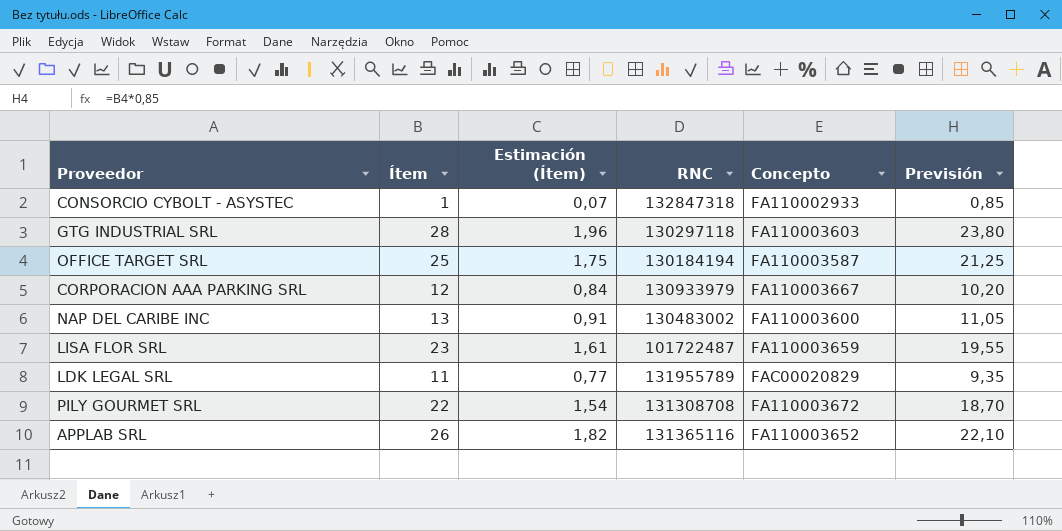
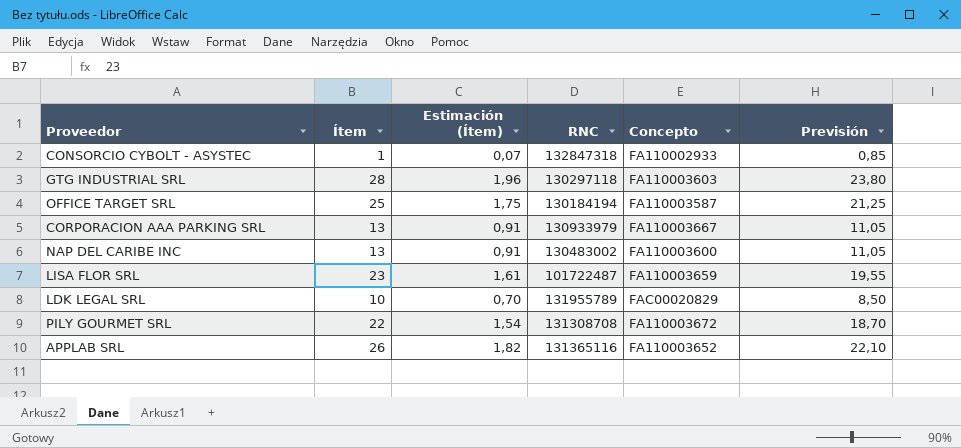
CORPORACION AAA PARKING SRL | Ítem: 12 -> 13
CORPORACION AAA PARKING SRL | Estimación (Ítem): 0,84 -> 0,91
CORPORACION AAA PARKING SRL | Previsión: 10,20 -> 11,05
LDK LEGAL SRL | Ítem: 11 -> 10
LDK LEGAL SRL | Estimación (Ítem): 0,77 -> 0,70
LDK LEGAL SRL | Previsión: 9,35 -> 8,50

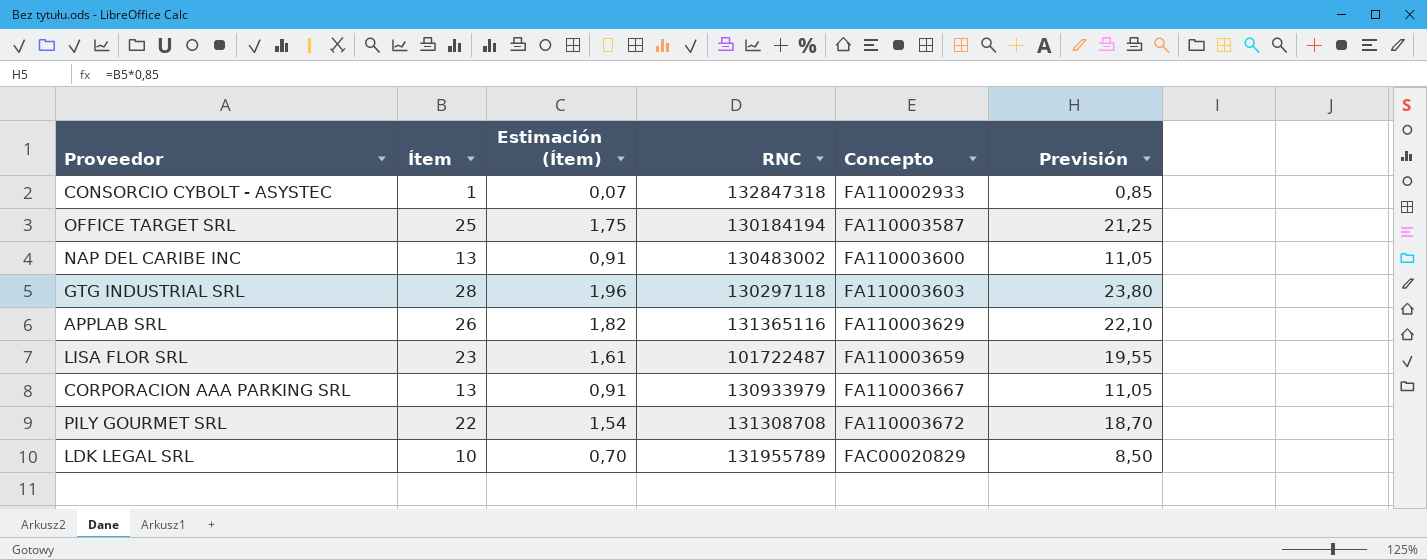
row order: none -> Concepto ascending
APPLAB SRL | Concepto: FA110003652 -> FA110003629

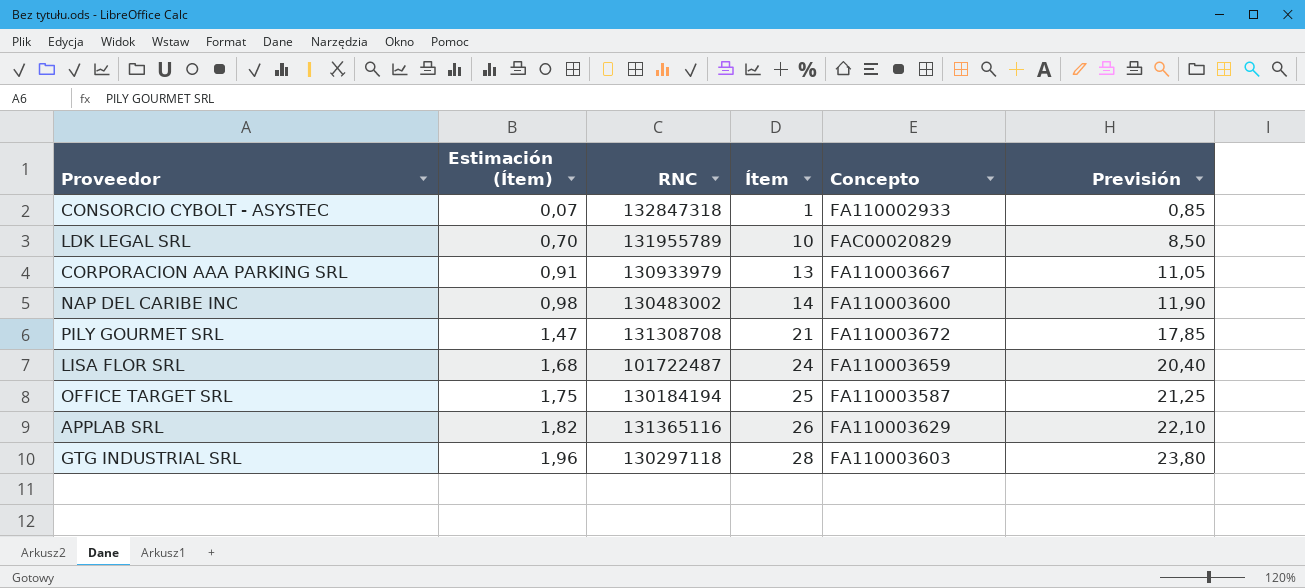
row order: Concepto ascending -> Estimación (Ítem) ascending
column Ítem | position: 2 -> 4
NAP DEL CARIBE INC | Estimación (Ítem): 0,91 -> 0,98
NAP DEL CARIBE INC | Ítem: 13 -> 14
NAP DEL CARIBE INC | Previsión: 11,05 -> 11,90
PILY GOURMET SRL | Estimación (Ítem): 1,54 -> 1,47
PILY GOURMET SRL | Ítem: 22 -> 21
PILY GOURMET SRL | Previsión: 18,70 -> 17,85
LISA FLOR SRL | Estimación (Ítem): 1,61 -> 1,68
LISA FLOR SRL | Ítem: 23 -> 24
LISA FLOR SRL | Previsión: 19,55 -> 20,40

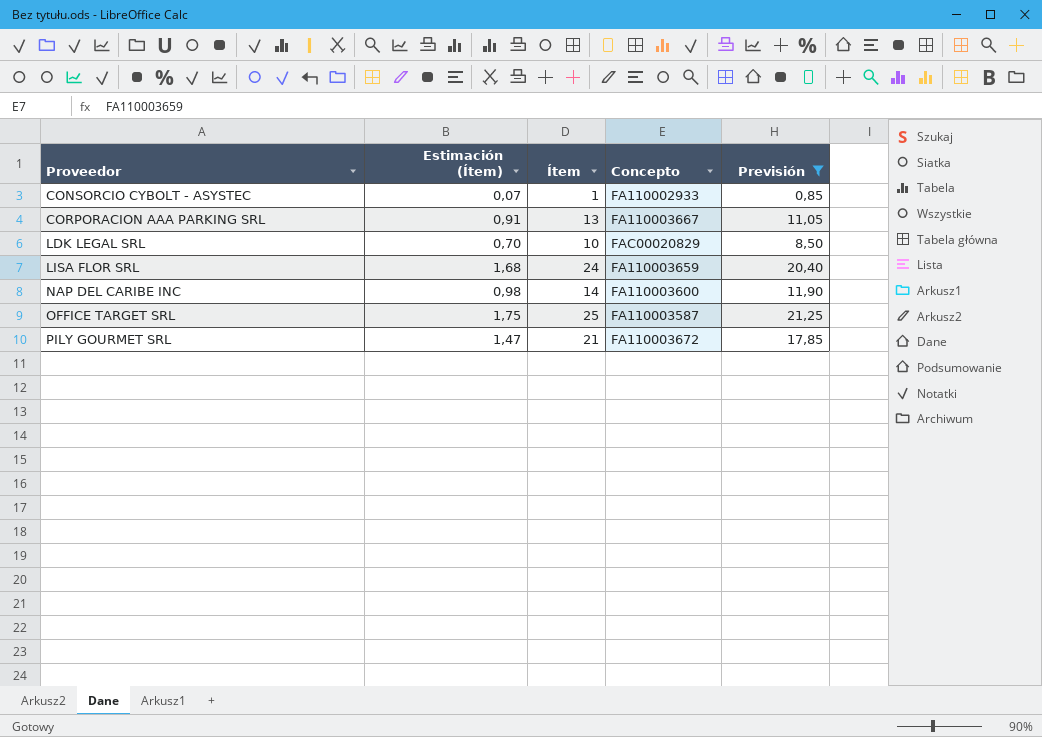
filter: none -> Previsión <= 21,25
row order: Estimación (Ítem) ascending -> Proveedor ascending
column RNC | position: 3 -> none

